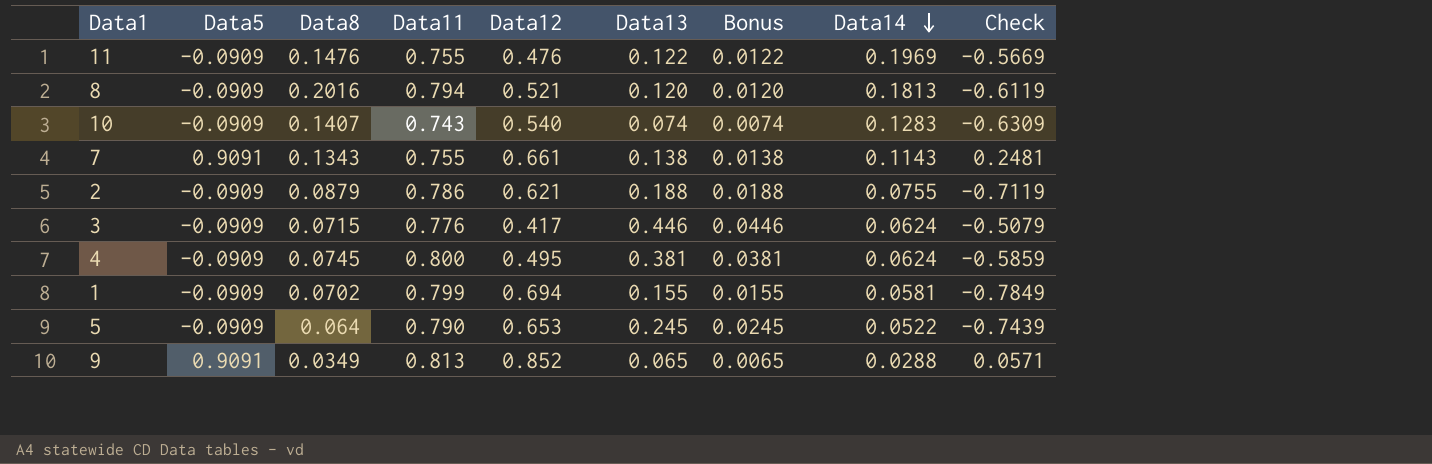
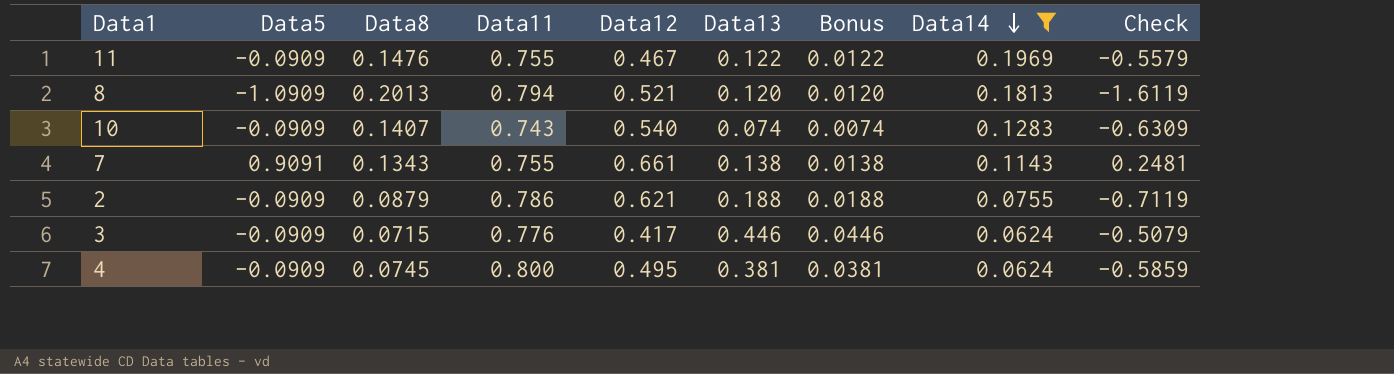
filter: none -> Data14 >= 0.0624
11 | Data12: 0.476 -> 0.467
11 | Check: -0.5669 -> -0.5579
8 | Data5: -0.0909 -> -1.0909
8 | Data8: 0.2016 -> 0.2013
8 | Check: -0.6119 -> -1.6119

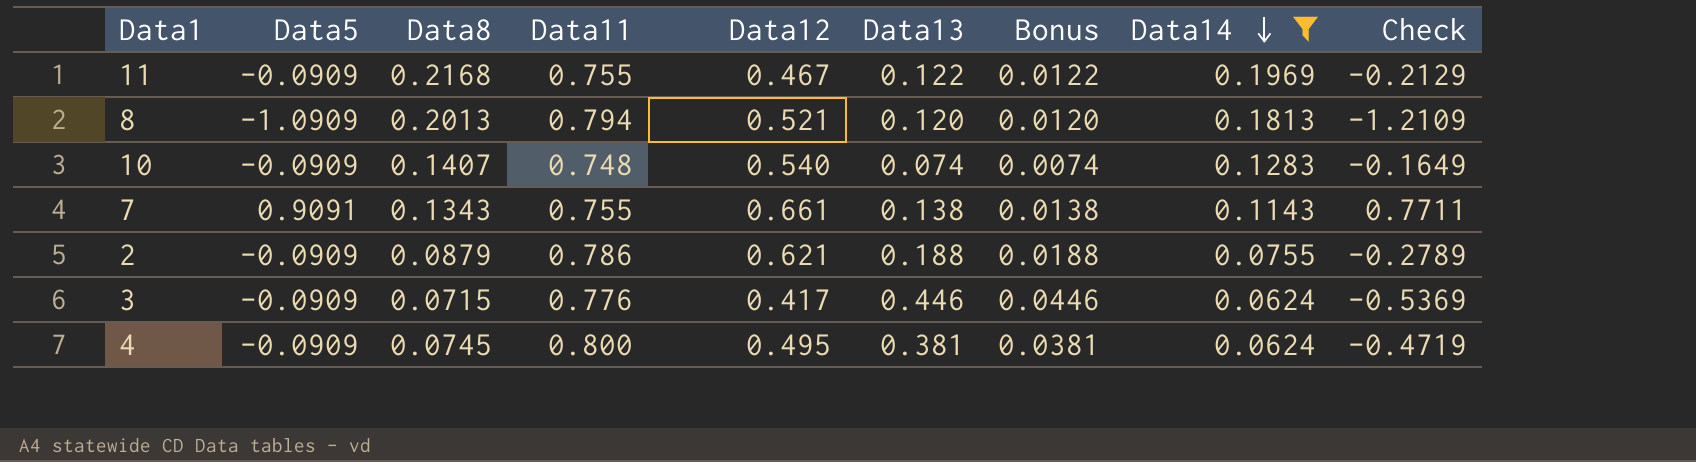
column Check | formula: [Data5] - [Data12] -> [Data5] - [Data13]
11 | Data8: 0.1476 -> 0.2168
10 | Data11: 0.743 -> 0.748

